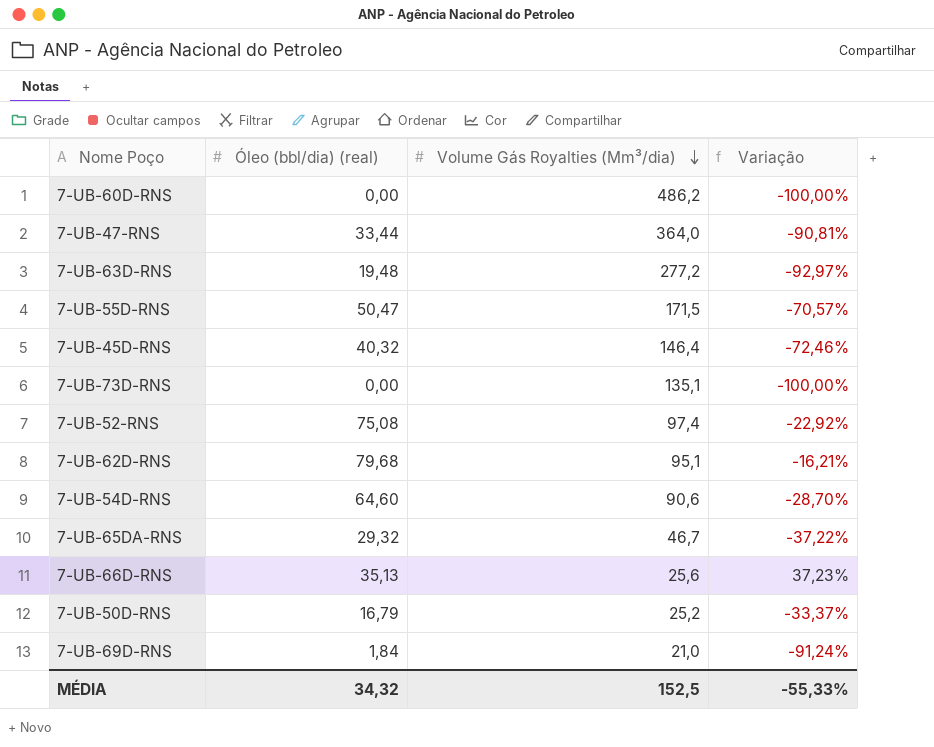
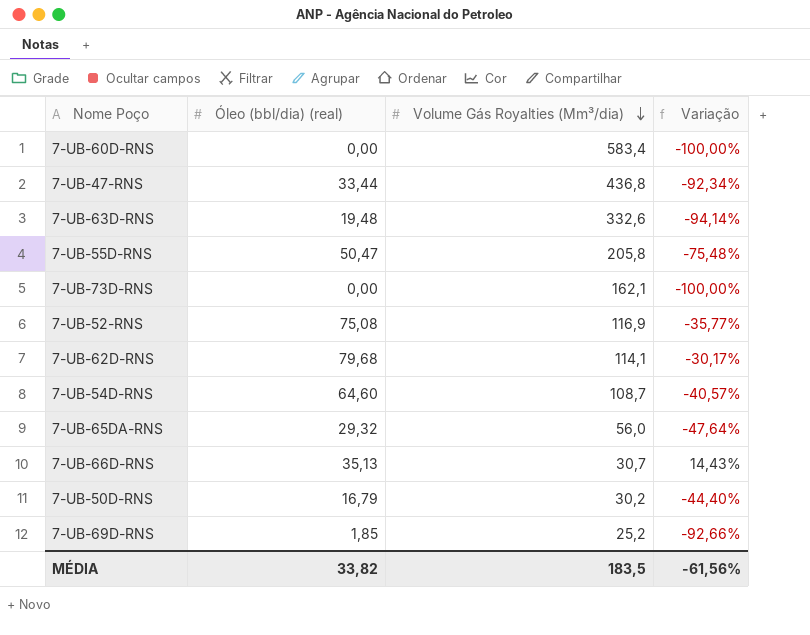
row 7-UB-45D-RNS: 40,32 | 146,4 | -72,46% -> none
7-UB-60D-RNS | Volume Gás Royalties (Mm³/dia): 486,2 -> 583,4
7-UB-47-RNS | Volume Gás Royalties (Mm³/dia): 364,0 -> 436,8
7-UB-47-RNS | Variação: -90,81% -> -92,34%
7-UB-63D-RNS | Volume Gás Royalties (Mm³/dia): 277,2 -> 332,6
7-UB-63D-RNS | Variação: -92,97% -> -94,14%
7-UB-55D-RNS | Volume Gás Royalties (Mm³/dia): 171,5 -> 205,8
7-UB-55D-RNS | Variação: -70,57% -> -75,48%
7-UB-73D-RNS | Volume Gás Royalties (Mm³/dia): 135,1 -> 162,1
7-UB-52-RNS | Volume Gás Royalties (Mm³/dia): 97,4 -> 116,9
7-UB-52-RNS | Variação: -22,92% -> -35,77%
7-UB-62D-RNS | Volume Gás Royalties (Mm³/dia): 95,1 -> 114,1
7-UB-62D-RNS | Variação: -16,21% -> -30,17%
7-UB-54D-RNS | Volume Gás Royalties (Mm³/dia): 90,6 -> 108,7
7-UB-54D-RNS | Variação: -28,70% -> -40,57%
7-UB-65DA-RNS | Volume Gás Royalties (Mm³/dia): 46,7 -> 56,0
7-UB-65DA-RNS | Variação: -37,22% -> -47,64%
7-UB-66D-RNS | Volume Gás Royalties (Mm³/dia): 25,6 -> 30,7
7-UB-66D-RNS | Variação: 37,23% -> 14,43%
7-UB-50D-RNS | Volume Gás Royalties (Mm³/dia): 25,2 -> 30,2
7-UB-50D-RNS | Variação: -33,37% -> -44,40%
7-UB-69D-RNS | Óleo (bbl/dia) (real): 1,84 -> 1,85
7-UB-69D-RNS | Volume Gás Royalties (Mm³/dia): 21,0 -> 25,2
7-UB-69D-RNS | Variação: -91,24% -> -92,66%
MÉDIA | Óleo (bbl/dia) (real): 34,32 -> 33,82
MÉDIA | Volume Gás Royalties (Mm³/dia): 152,5 -> 183,5
MÉDIA | Variação: -55,33% -> -61,56%

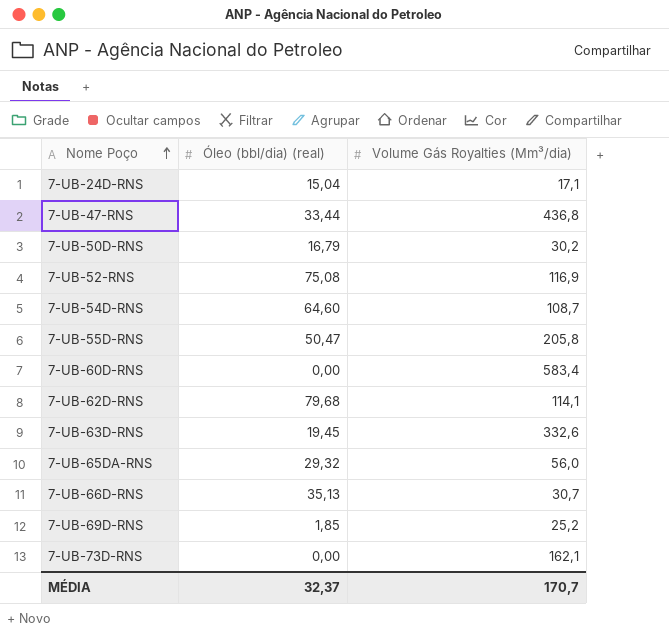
row order: Volume Gás Royalties (Mm³/dia) descending -> Nome Poço ascending
column Variação | formula: ([Óleo (bbl/dia) (real)] - [Volume Gás Royalties (Mm³/dia)]) / [Volume Gás Royalties (Mm³/dia)] -> none
row 7-UB-24D-RNS: none -> 15,04 | 17,1
7-UB-63D-RNS | Óleo (bbl/dia) (real): 19,48 -> 19,45
MÉDIA | Óleo (bbl/dia) (real): 33,82 -> 32,37
MÉDIA | Volume Gás Royalties (Mm³/dia): 183,5 -> 170,7

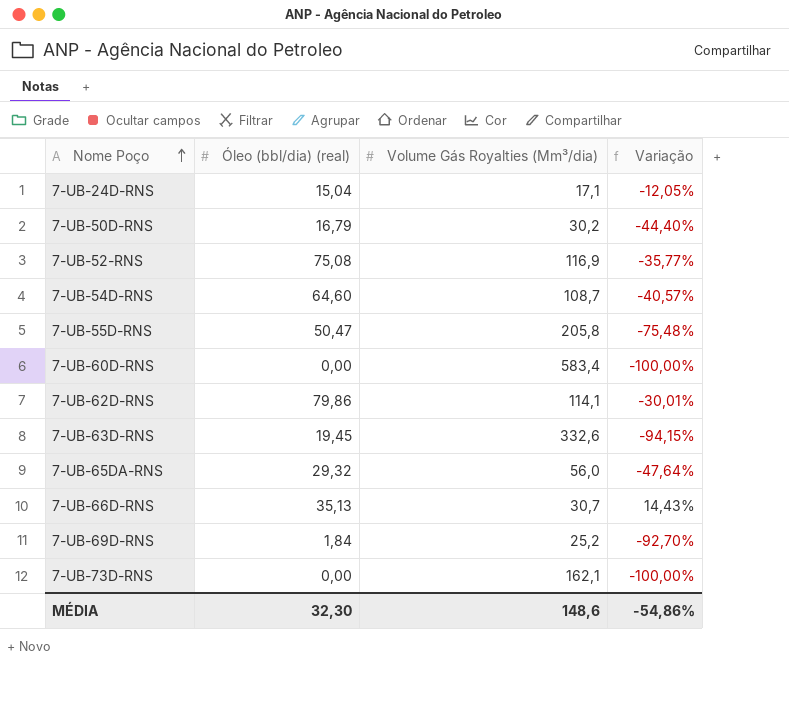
column Variação | formula: none -> ([Óleo (bbl/dia) (real)] - [Volume Gás Royalties (Mm³/dia)]) / [Volume Gás Royalties (Mm³/dia)]
row 7-UB-47-RNS: 33,44 | 436,8 -> none
7-UB-62D-RNS | Óleo (bbl/dia) (real): 79,68 -> 79,86
7-UB-69D-RNS | Óleo (bbl/dia) (real): 1,85 -> 1,84
MÉDIA | Óleo (bbl/dia) (real): 32,37 -> 32,30
MÉDIA | Volume Gás Royalties (Mm³/dia): 170,7 -> 148,6

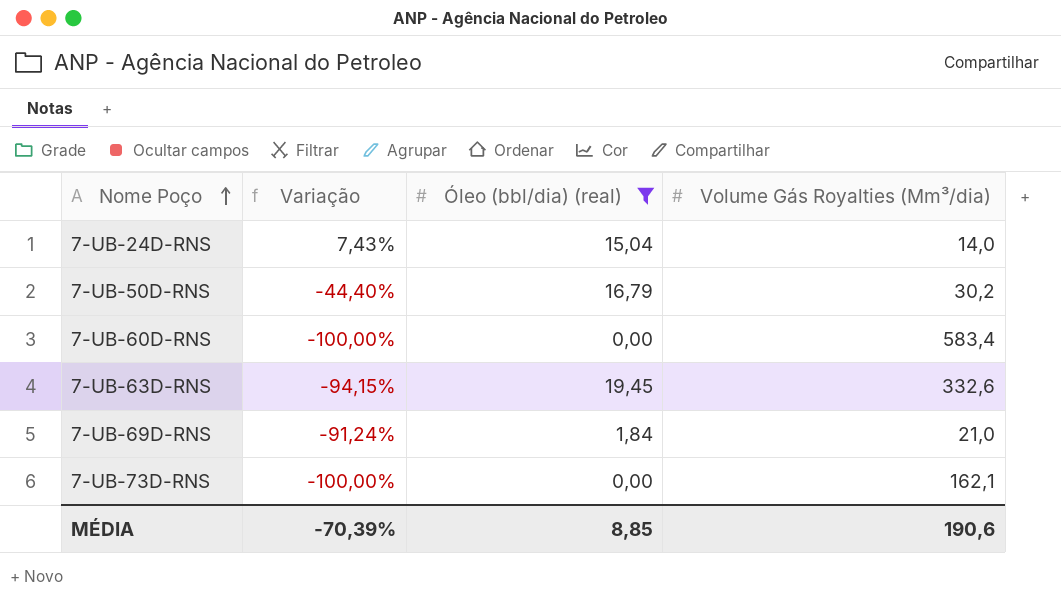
filter: none -> Óleo (bbl/dia) (real) <= 19,45
column Variação | position: 4 -> 2
7-UB-24D-RNS | Variação: -12,05% -> 7,43%
7-UB-24D-RNS | Volume Gás Royalties (Mm³/dia): 17,1 -> 14,0
7-UB-69D-RNS | Variação: -92,70% -> -91,24%
7-UB-69D-RNS | Volume Gás Royalties (Mm³/dia): 25,2 -> 21,0
MÉDIA | Variação: -54,86% -> -70,39%
MÉDIA | Óleo (bbl/dia) (real): 32,30 -> 8,85
MÉDIA | Volume Gás Royalties (Mm³/dia): 148,6 -> 190,6

